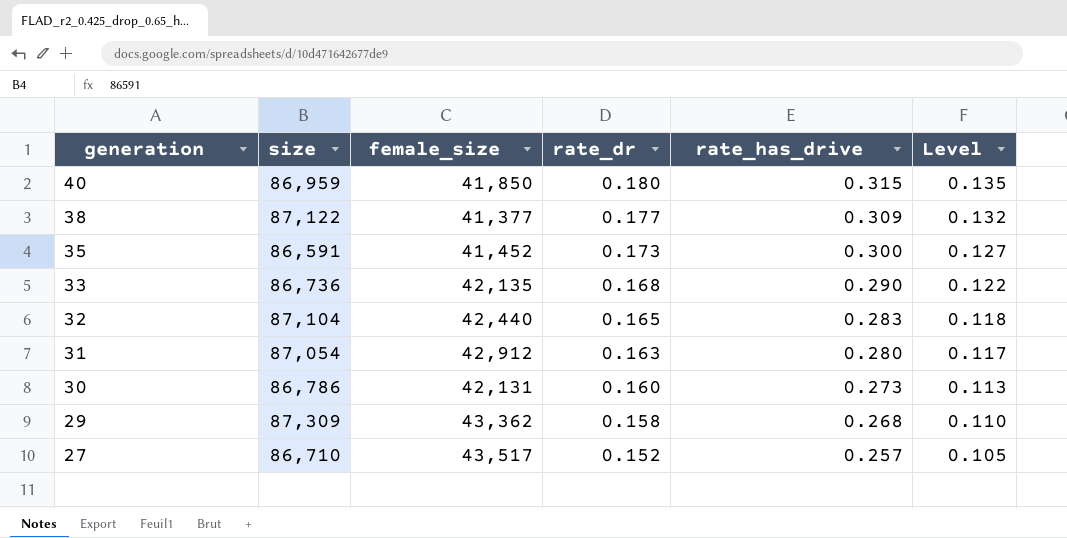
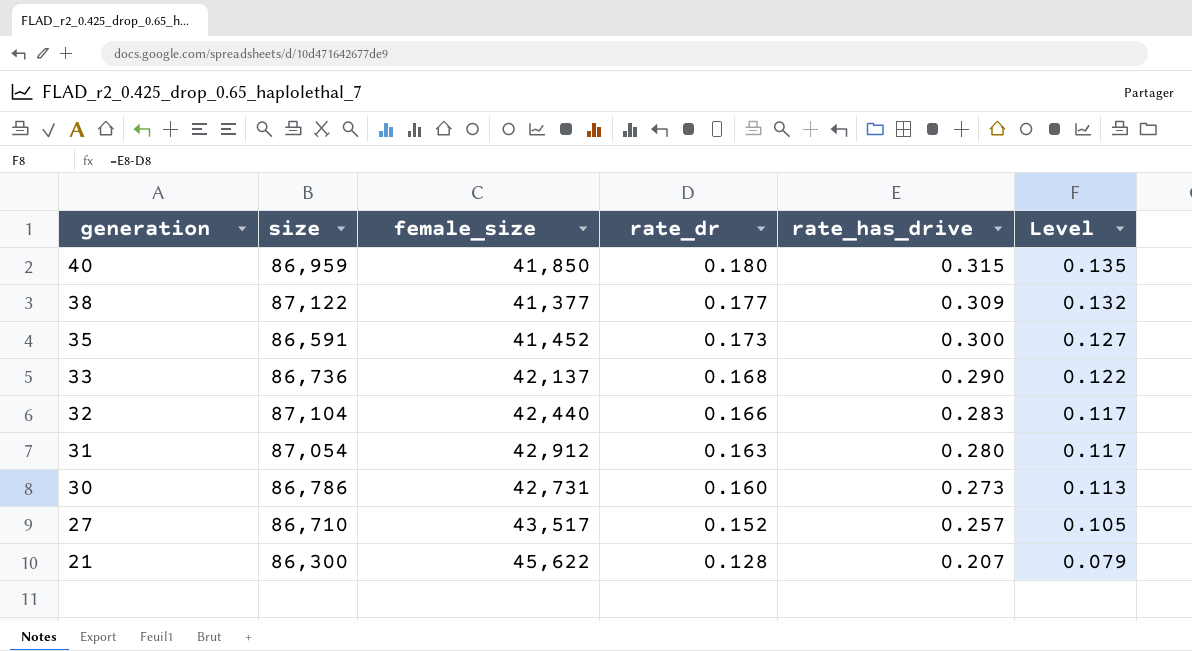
row 29: 87,309 | 43,362 | 0.158 | 0.268 | 0.110 -> none
33 | female_size: 42,135 -> 42,137
32 | rate_dr: 0.165 -> 0.166
32 | Level: 0.118 -> 0.117
30 | female_size: 42,131 -> 42,731
row 21: none -> 86,300 | 45,622 | 0.128 | 0.207 | 0.079

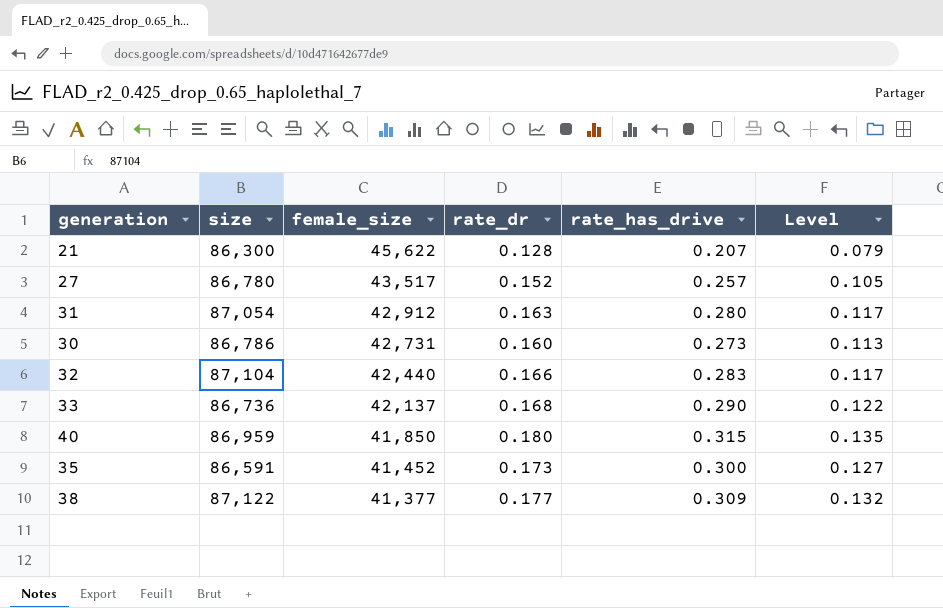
row order: generation descending -> female_size descending
27 | size: 86,710 -> 86,780

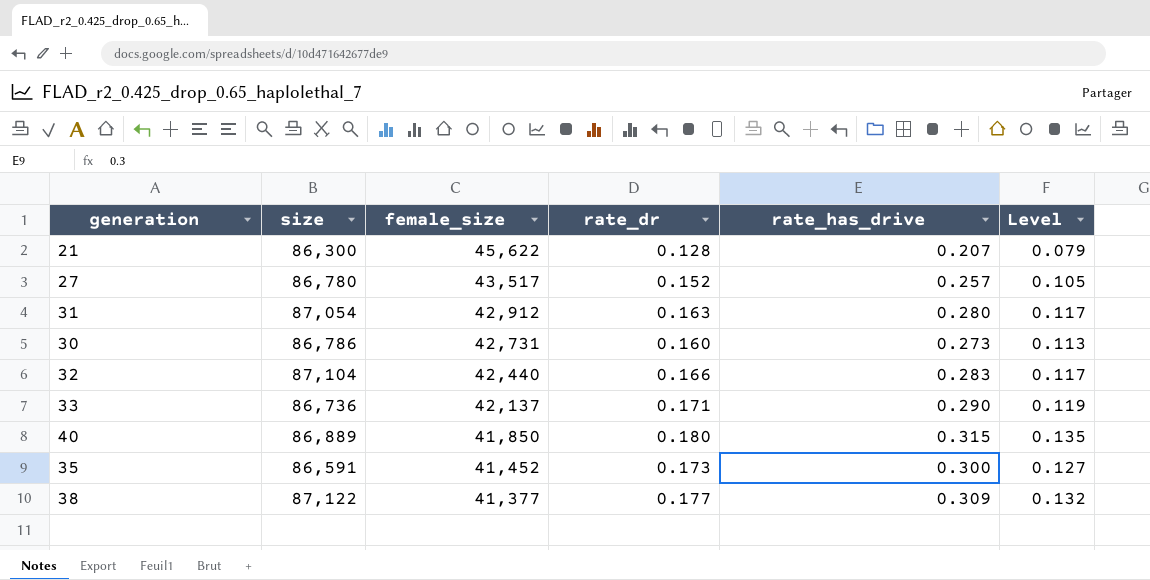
33 | rate_dr: 0.168 -> 0.171
33 | Level: 0.122 -> 0.119
40 | size: 86,959 -> 86,889

